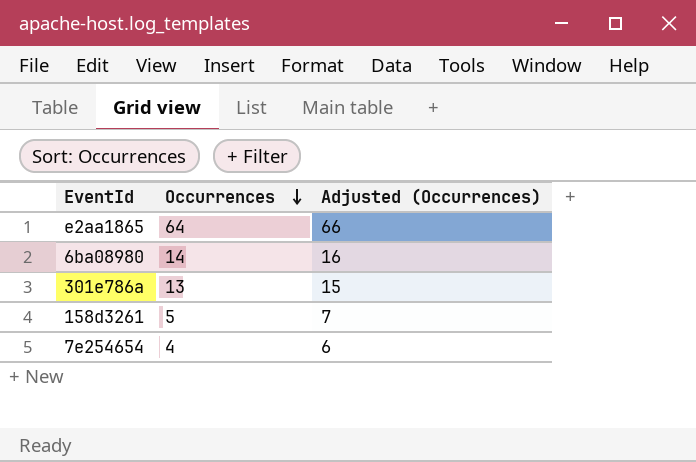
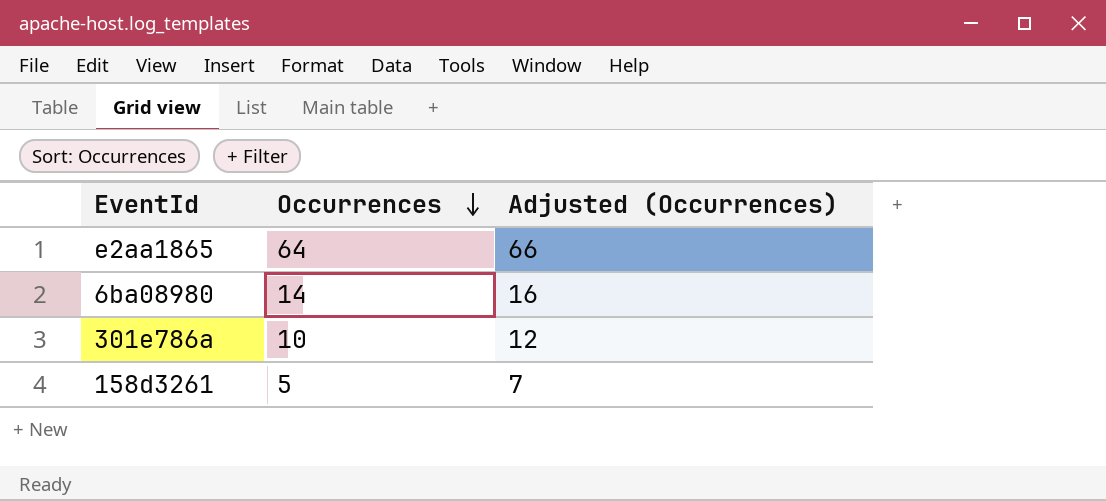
row 7e254654: 4 | 6 -> none
301e786a | Occurrences: 13 -> 10
301e786a | Adjusted (Occurrences): 15 -> 12

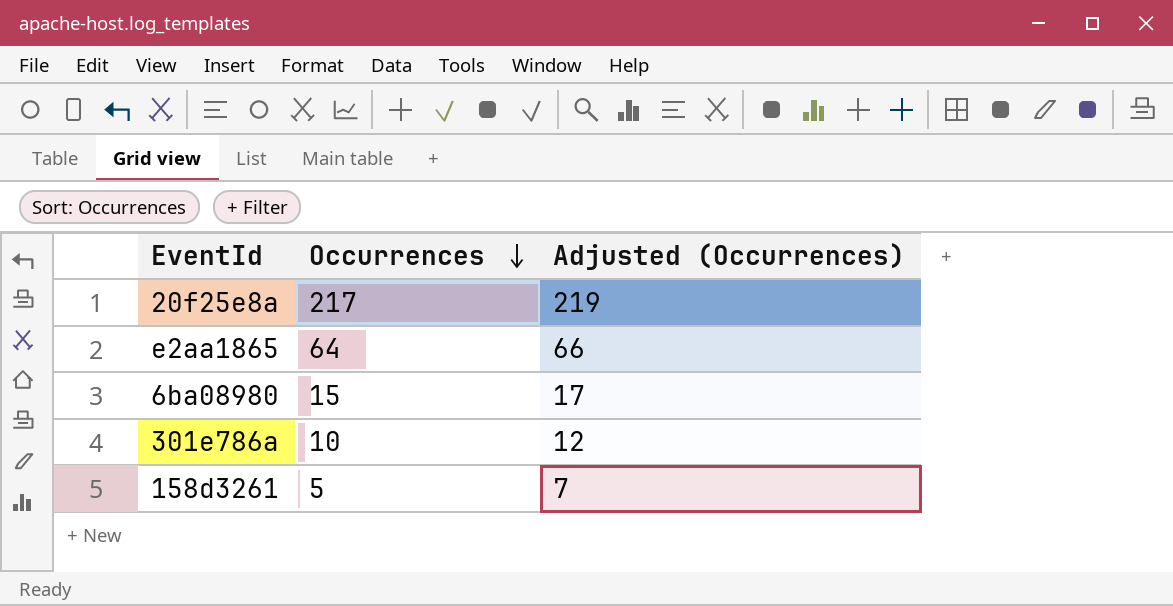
row 20f25e8a: none -> 217 | 219
6ba08980 | Occurrences: 14 -> 15
6ba08980 | Adjusted (Occurrences): 16 -> 17

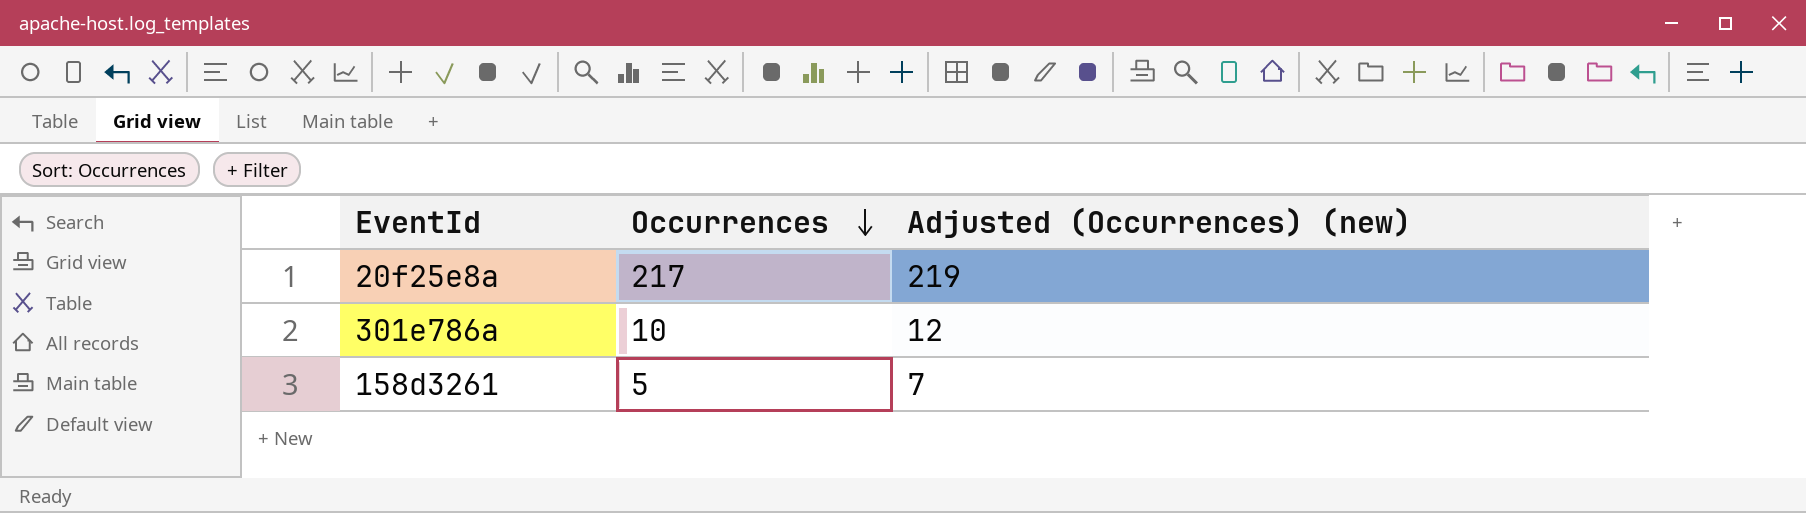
column name: Adjusted (Occurrences) -> Adjusted (Occurrences) (new)
row e2aa1865: 64 | 66 -> none
row 6ba08980: 15 | 17 -> none

